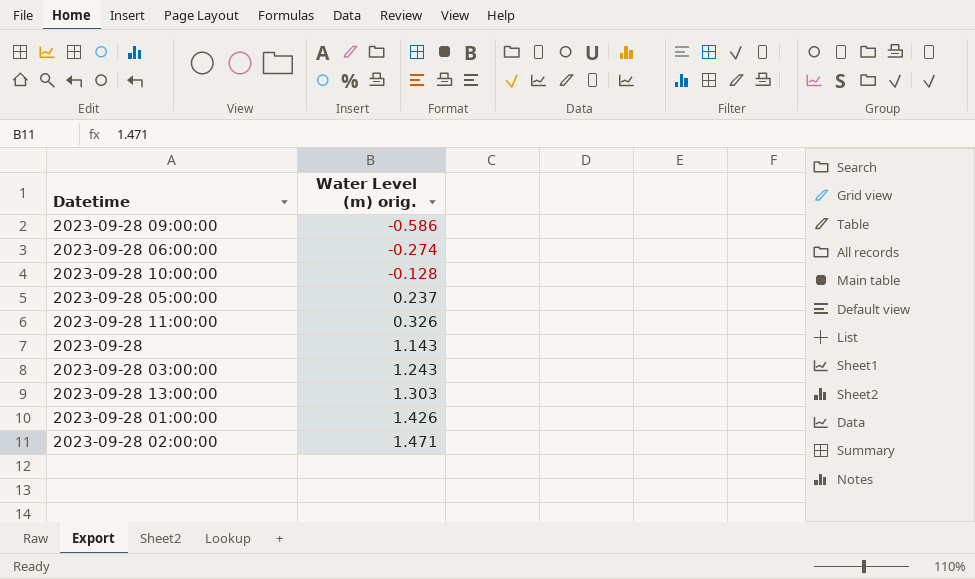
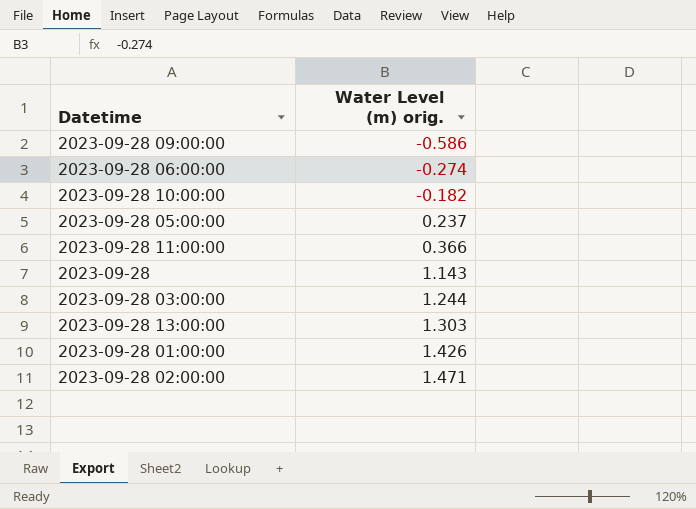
2023-09-28 10:00:00 | Water Level (m) orig.: -0.128 -> -0.182
2023-09-28 11:00:00 | Water Level (m) orig.: 0.326 -> 0.366
2023-09-28 03:00:00 | Water Level (m) orig.: 1.243 -> 1.244

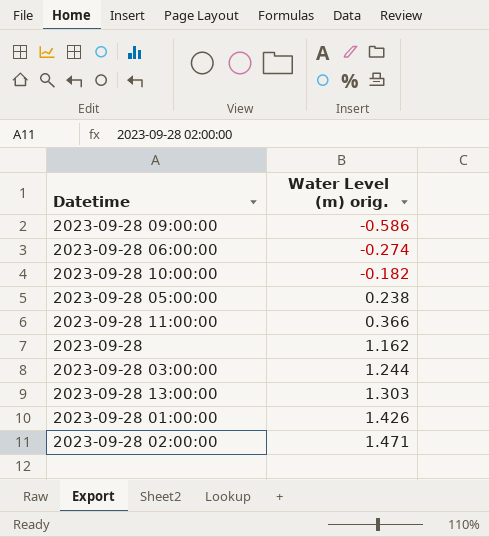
2023-09-28 05:00:00 | Water Level (m) orig.: 0.237 -> 0.238
2023-09-28 | Water Level (m) orig.: 1.143 -> 1.162

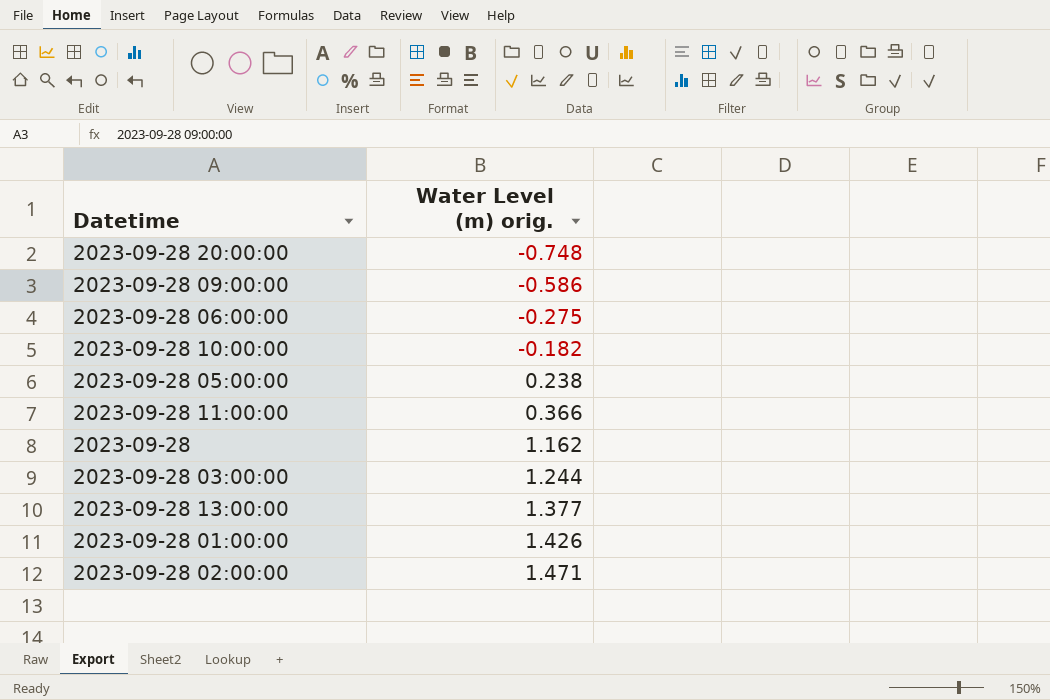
row 2023-09-28 20:00:00: none -> -0.748
2023-09-28 06:00:00 | Water Level (m) orig.: -0.274 -> -0.275
2023-09-28 13:00:00 | Water Level (m) orig.: 1.303 -> 1.377

